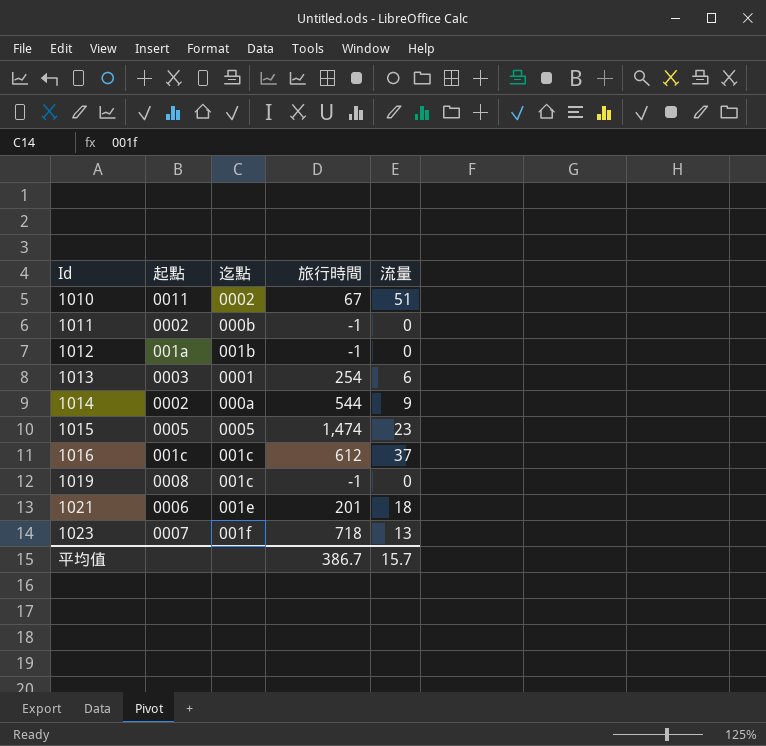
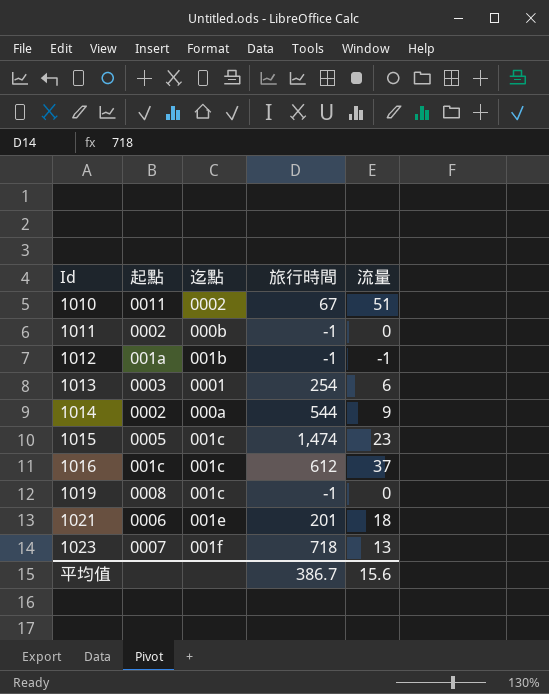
1012 | 流量: 0 -> -1
1015 | 迄點: 0005 -> 001c
平均值 | 流量: 15.7 -> 15.6

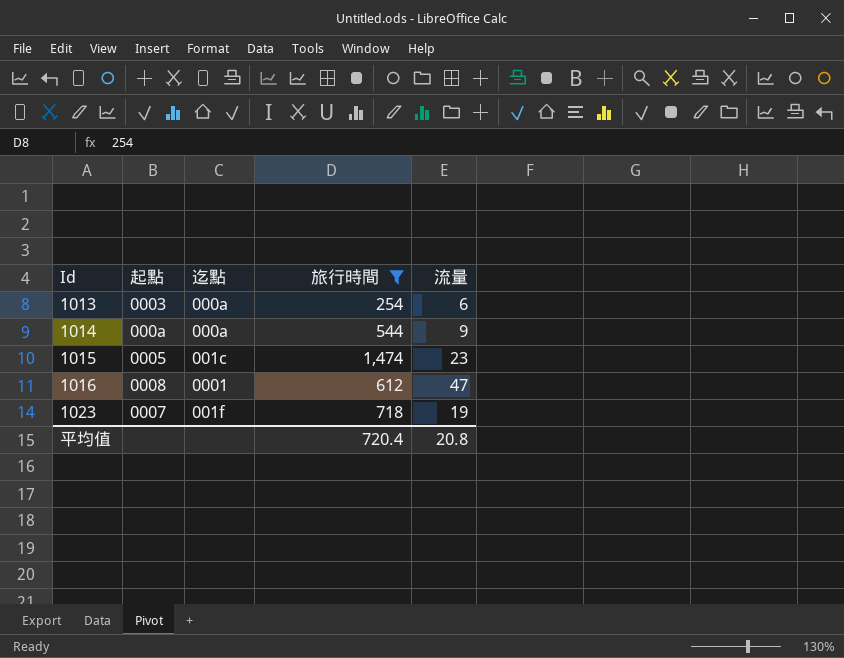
filter: none -> 旅行時間 >= 254
1013 | 迄點: 0001 -> 000a
1014 | 起點: 0002 -> 000a
1016 | 起點: 001c -> 0008
1016 | 迄點: 001c -> 0001
1016 | 流量: 37 -> 47
1023 | 流量: 13 -> 19
平均值 | 旅行時間: 386.7 -> 720.4
平均值 | 流量: 15.6 -> 20.8

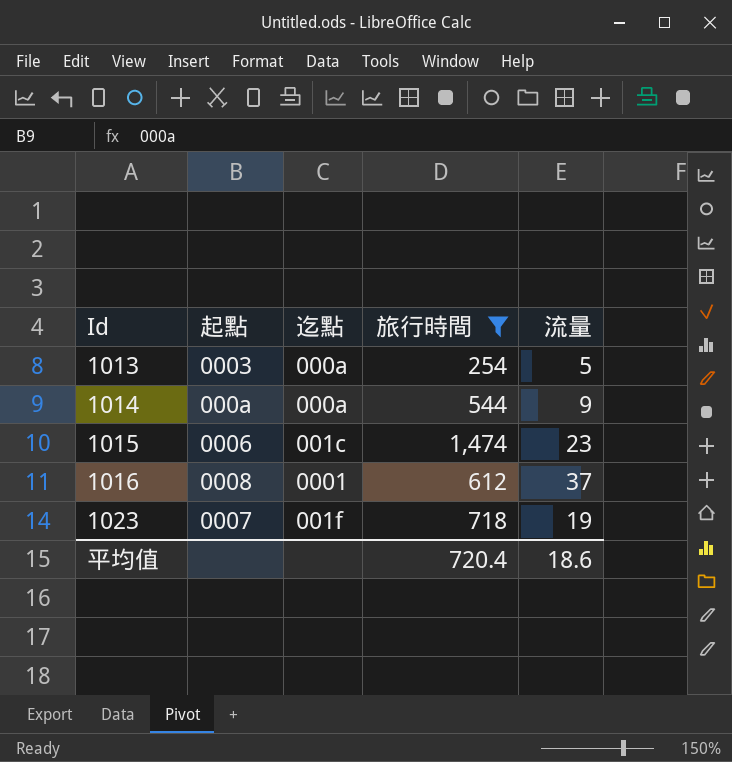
1013 | 流量: 6 -> 5
1015 | 起點: 0005 -> 0006
1016 | 流量: 47 -> 37
平均值 | 流量: 20.8 -> 18.6

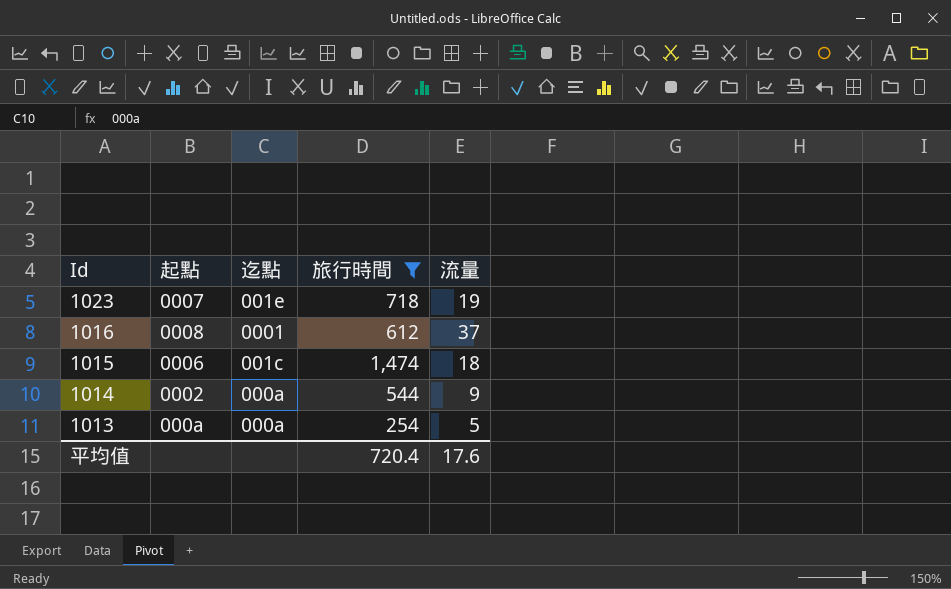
row order: Id ascending -> Id descending
1023 | 迄點: 001f -> 001e
1015 | 流量: 23 -> 18
1014 | 起點: 000a -> 0002
1013 | 起點: 0003 -> 000a
平均值 | 流量: 18.6 -> 17.6

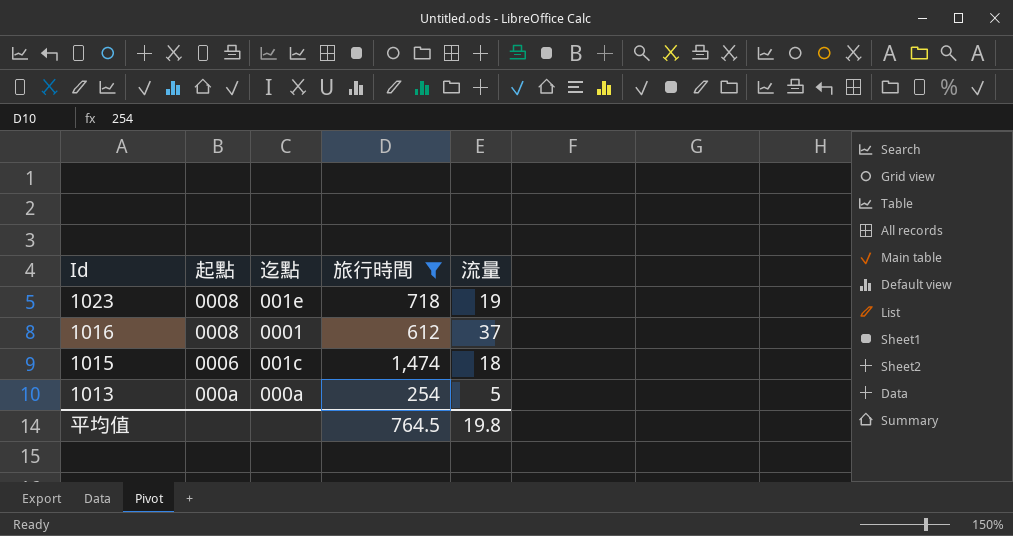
row 1014: 0002 | 000a | 544 | 9 -> none
1023 | 起點: 0007 -> 0008
平均值 | 旅行時間: 720.4 -> 764.5
平均值 | 流量: 17.6 -> 19.8

